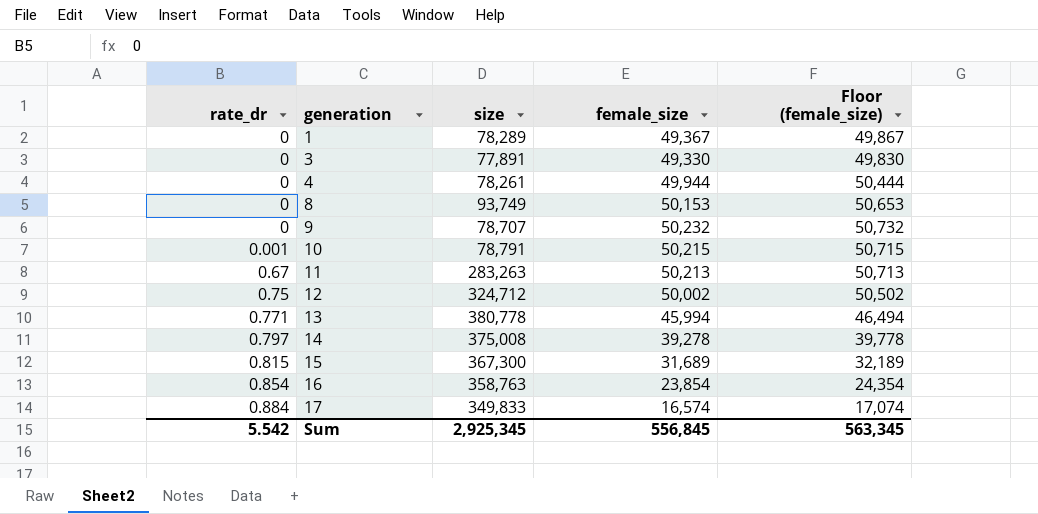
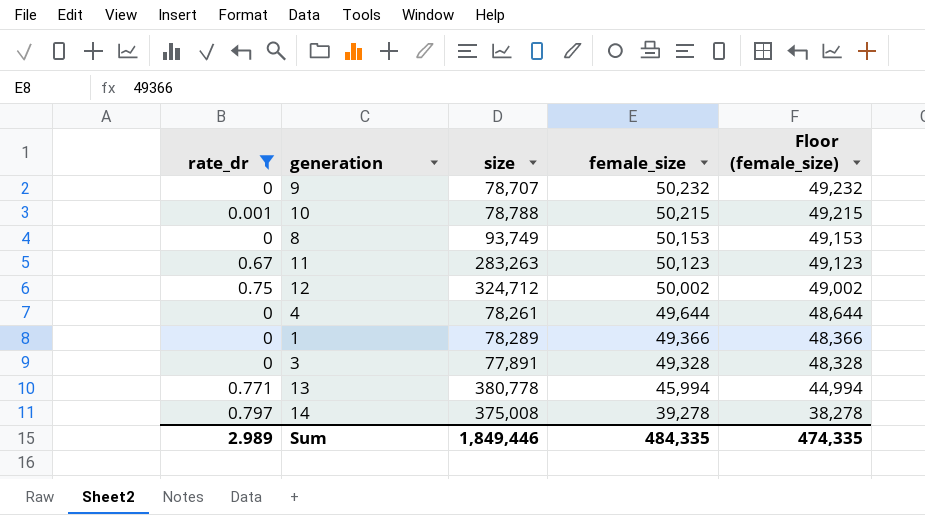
filter: none -> rate_dr <= 0.797
row order: rate_dr ascending -> female_size descending
column Floor (female_size) | formula: [female_size] + 500 -> [female_size] - 1000
10 | size: 78,791 -> 78,788
11 | female_size: 50,213 -> 50,123
4 | female_size: 49,944 -> 49,644
1 | female_size: 49,367 -> 49,366
3 | female_size: 49,330 -> 49,328
Sum | rate_dr: 5.542 -> 2.989
Sum | size: 2,925,345 -> 1,849,446
Sum | female_size: 556,845 -> 484,335
Sum | Floor (female_size): 563,345 -> 474,335

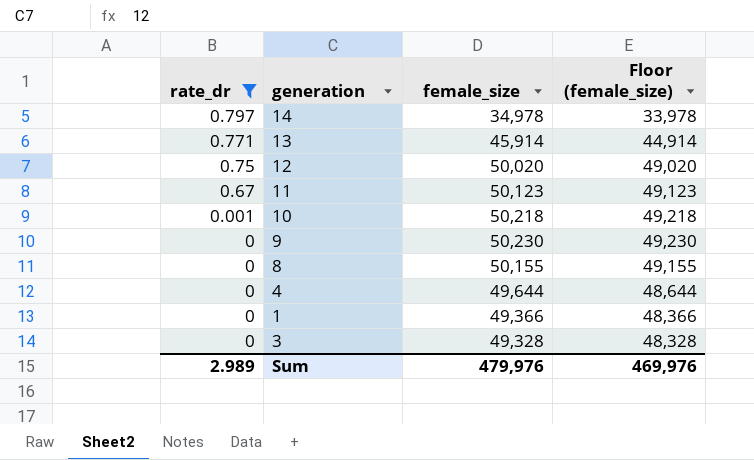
row order: female_size descending -> rate_dr descending
column size | position: 3 -> none
14 | female_size: 39,278 -> 34,978
14 | Floor (female_size): 38,278 -> 33,978
13 | female_size: 45,994 -> 45,914
13 | Floor (female_size): 44,994 -> 44,914
12 | female_size: 50,002 -> 50,020
12 | Floor (female_size): 49,002 -> 49,020
10 | female_size: 50,215 -> 50,218
10 | Floor (female_size): 49,215 -> 49,218
9 | female_size: 50,232 -> 50,230
9 | Floor (female_size): 49,232 -> 49,230
8 | female_size: 50,153 -> 50,155
8 | Floor (female_size): 49,153 -> 49,155
Sum | female_size: 484,335 -> 479,976
Sum | Floor (female_size): 474,335 -> 469,976

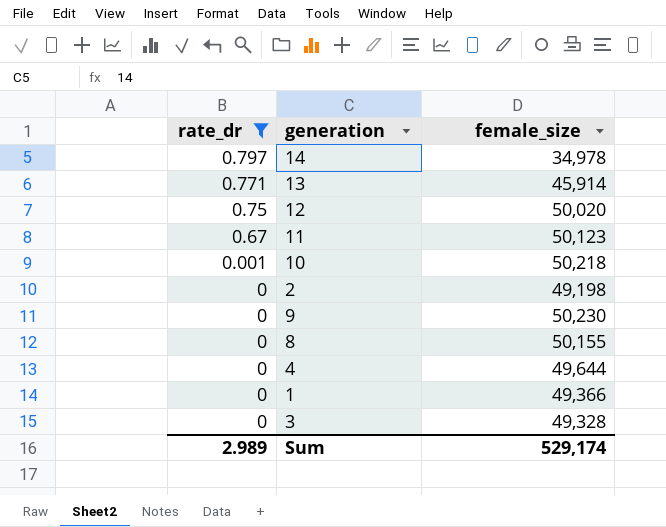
column Floor (female_size) | formula: [female_size] - 1000 -> none
row 2: none -> 0 | 49,198
Sum | female_size: 479,976 -> 529,174

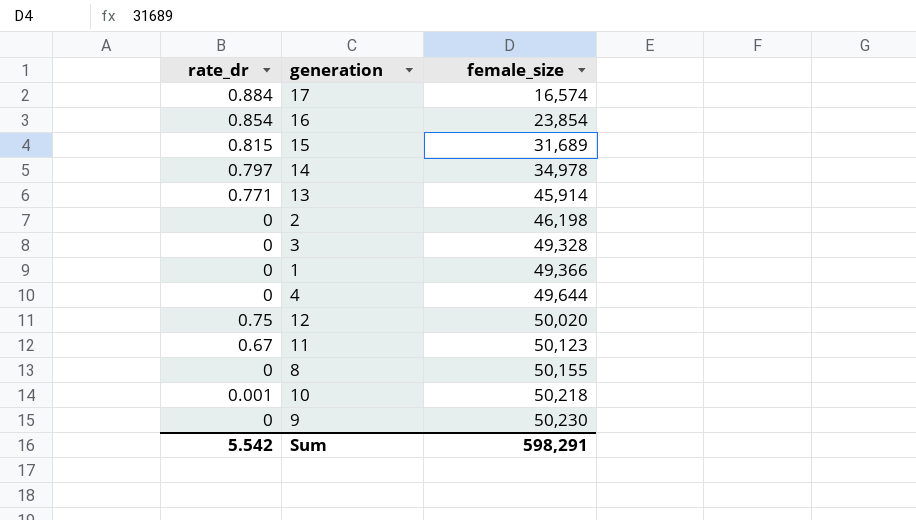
filter: rate_dr <= 0.797 -> none
row order: rate_dr descending -> female_size ascending
2 | female_size: 49,198 -> 46,198
Sum | rate_dr: 2.989 -> 5.542
Sum | female_size: 529,174 -> 598,291

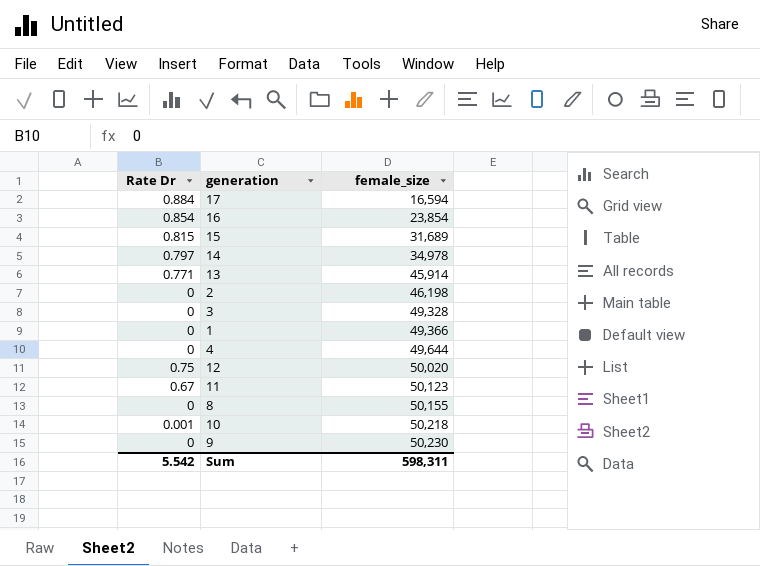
column name: rate_dr -> Rate Dr
17 | female_size: 16,574 -> 16,594
Sum | female_size: 598,291 -> 598,311

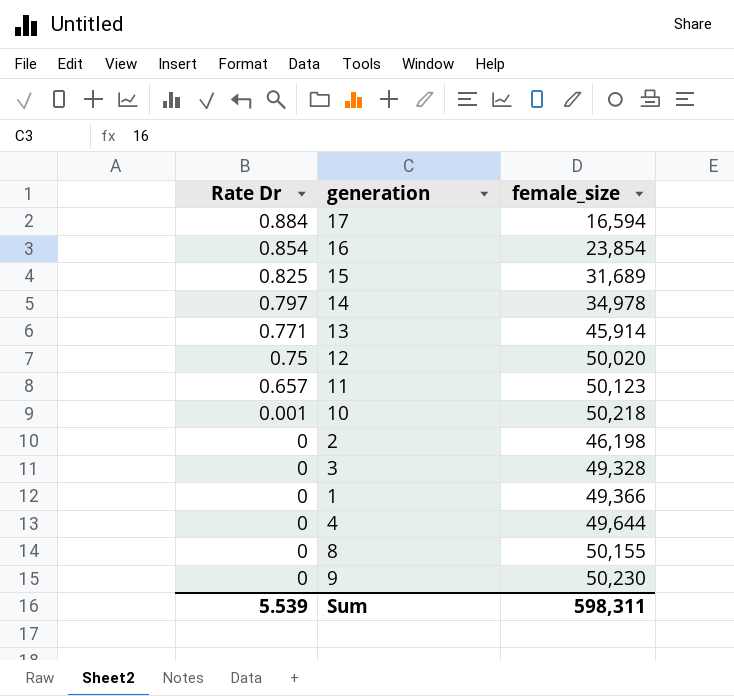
row order: female_size ascending -> Rate Dr descending
15 | Rate Dr: 0.815 -> 0.825
11 | Rate Dr: 0.67 -> 0.657
Sum | Rate Dr: 5.542 -> 5.539

